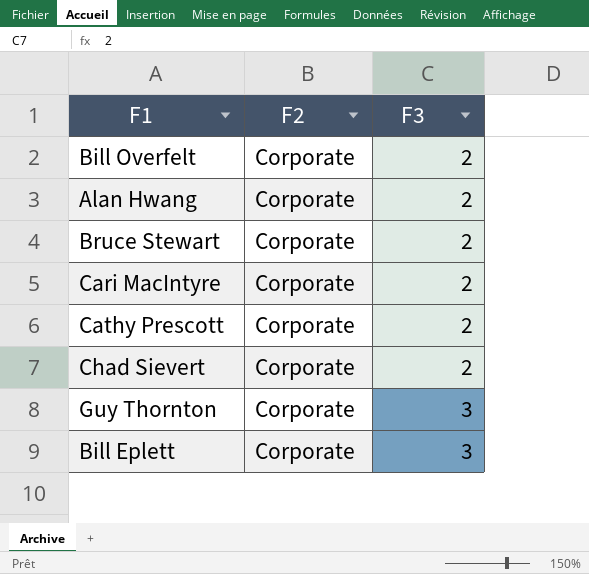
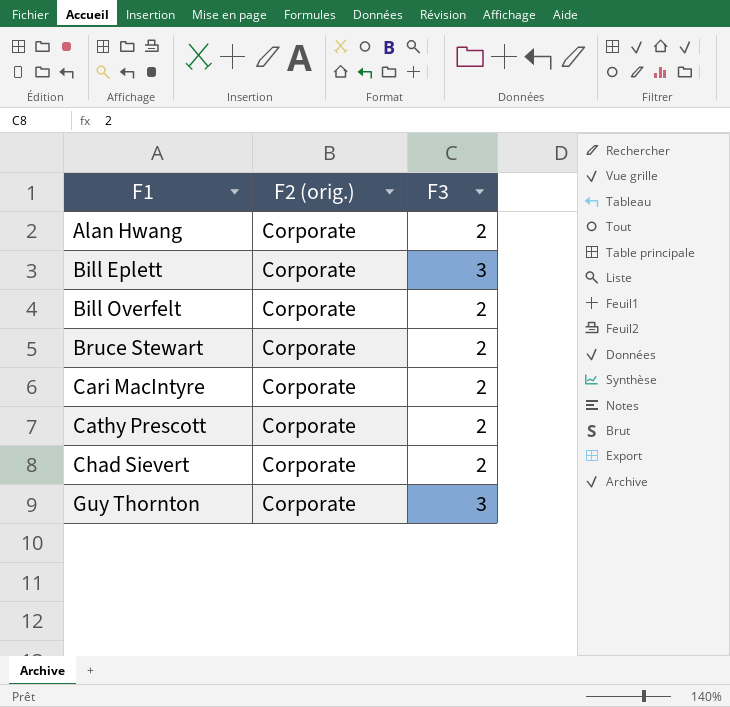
row order: F3 ascending -> F1 ascending
column name: F2 -> F2 (orig.)

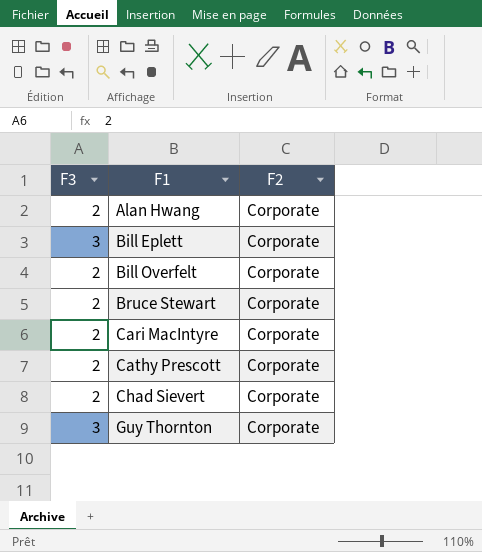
column F3 | position: 3 -> 1
column name: F2 (orig.) -> F2

